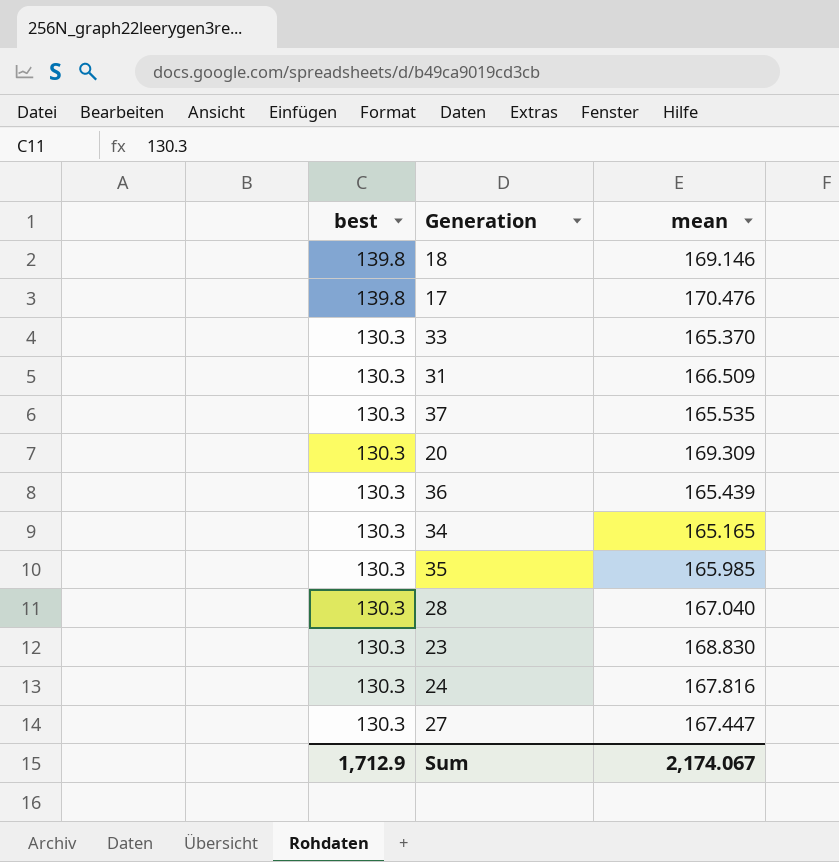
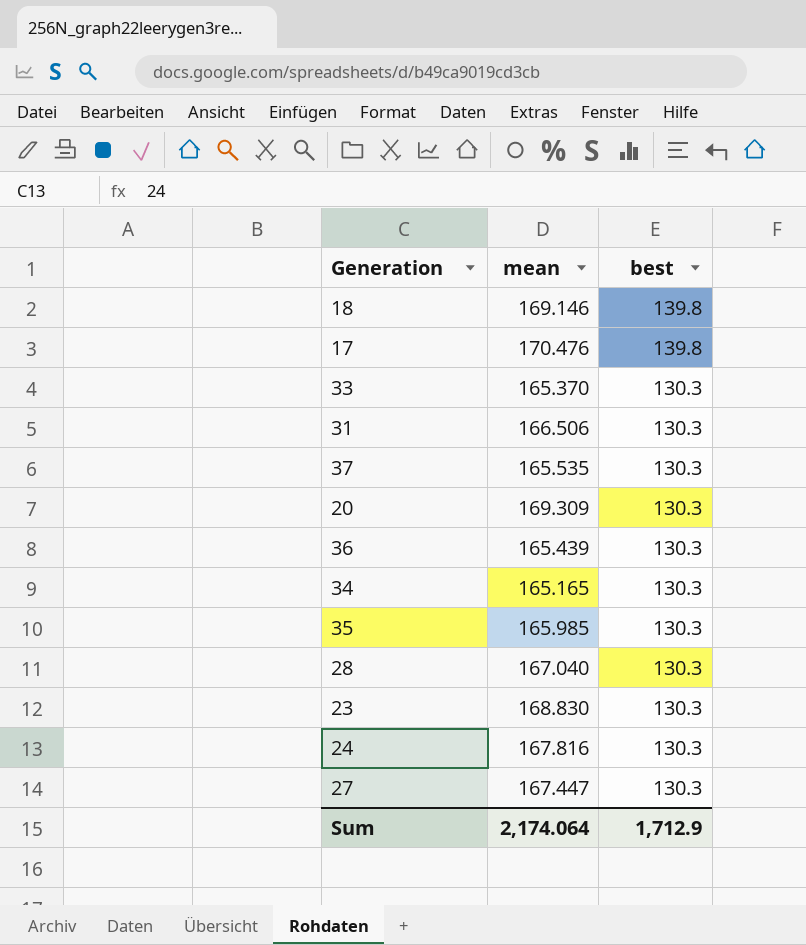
column best | position: 1 -> 3
31 | mean: 166.509 -> 166.506
Sum | mean: 2,174.067 -> 2,174.064

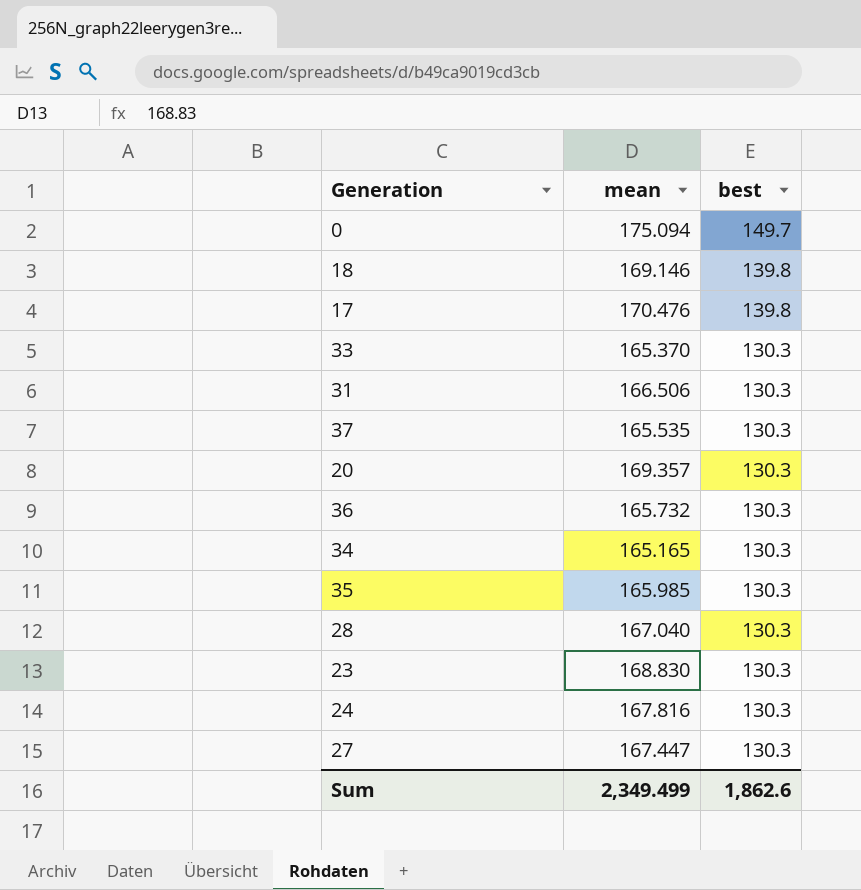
row 0: none -> 175.094 | 149.7
20 | mean: 169.309 -> 169.357
36 | mean: 165.439 -> 165.732
Sum | mean: 2,174.064 -> 2,349.499
Sum | best: 1,712.9 -> 1,862.6

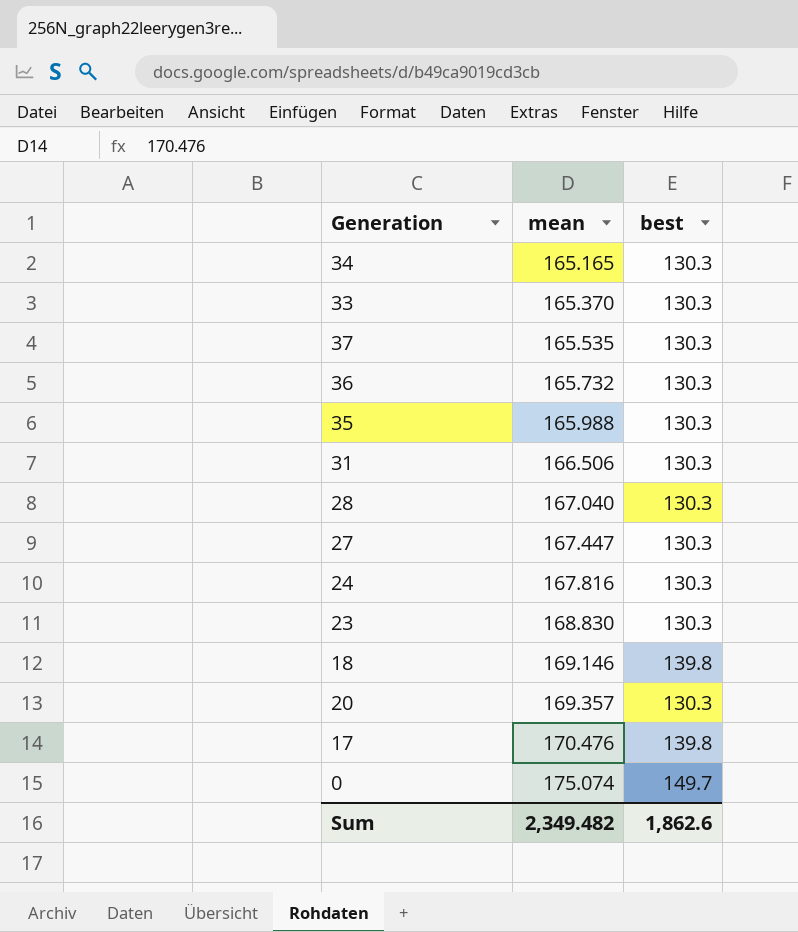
row order: best descending -> mean ascending
35 | mean: 165.985 -> 165.988
0 | mean: 175.094 -> 175.074
Sum | mean: 2,349.499 -> 2,349.482

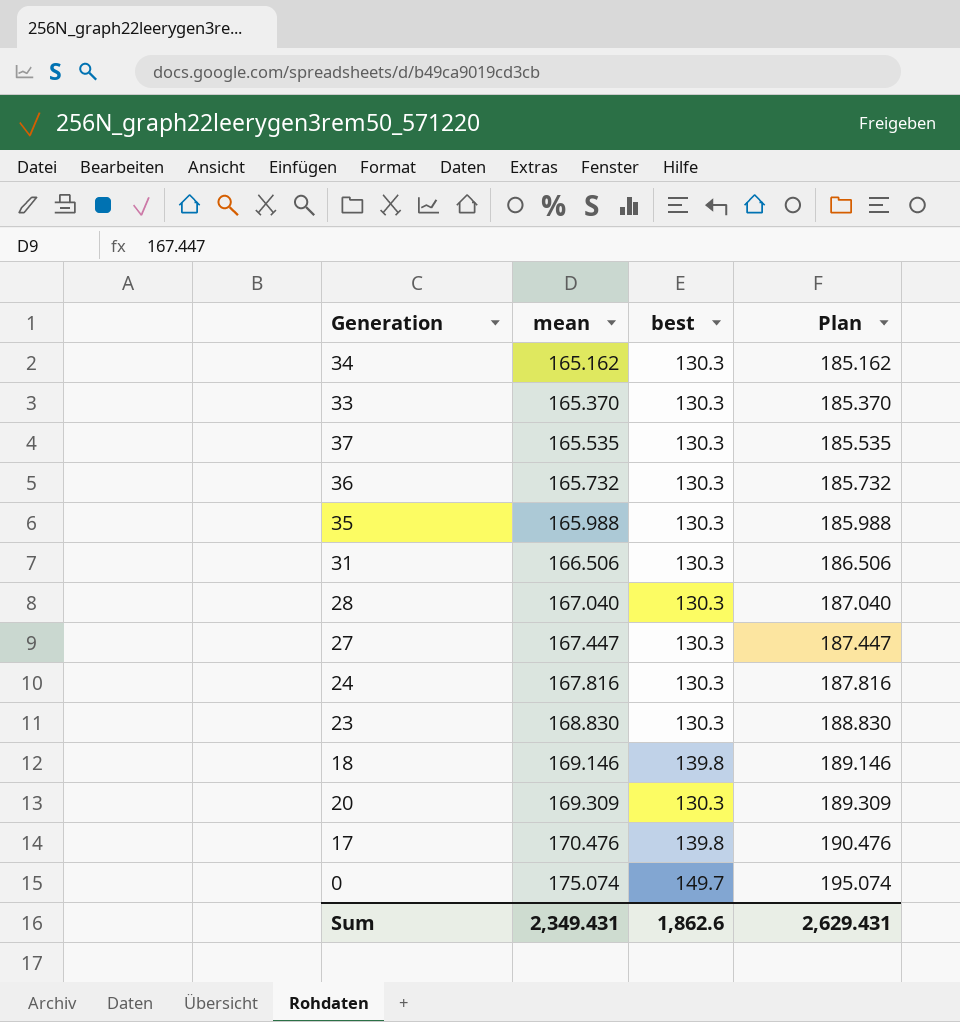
column Plan | formula: none -> [mean] + 20
34 | mean: 165.165 -> 165.162
20 | mean: 169.357 -> 169.309
Sum | mean: 2,349.482 -> 2,349.431

